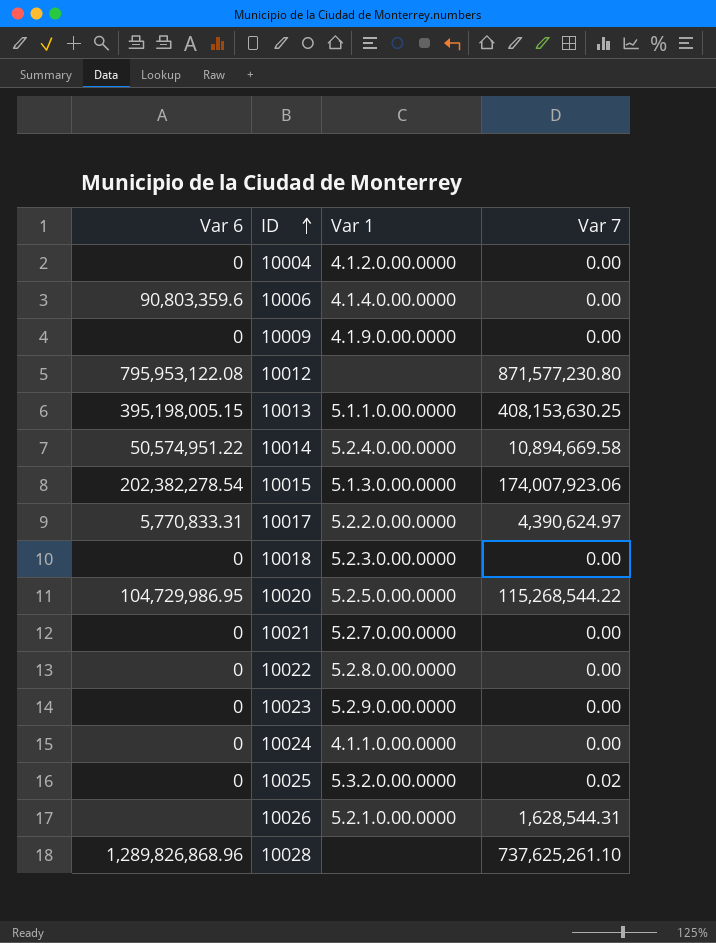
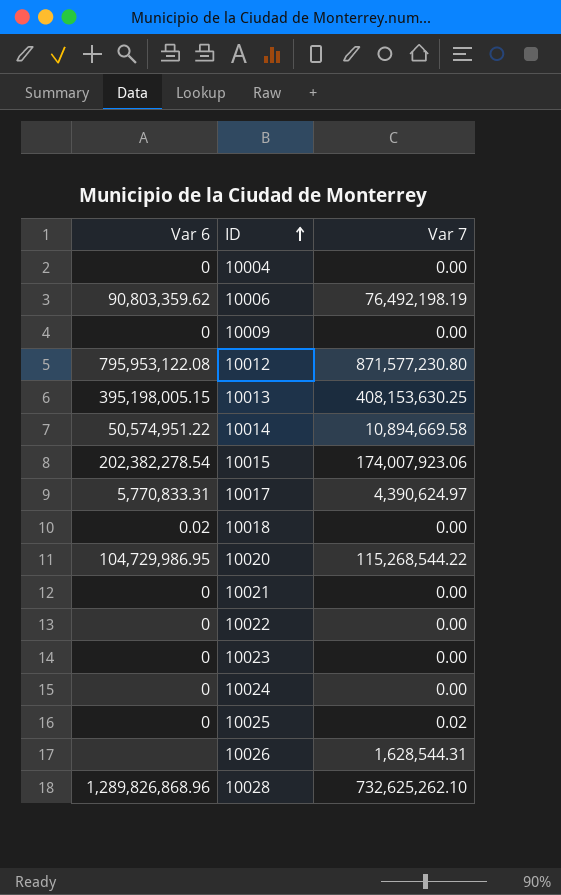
column Var 1 | position: 3 -> none
10006 | Var 6: 90,803,359.6 -> 90,803,359.62
10006 | Var 7: 0.00 -> 76,492,198.19
10018 | Var 6: 0 -> 0.02
10028 | Var 7: 737,625,261.10 -> 732,625,262.10

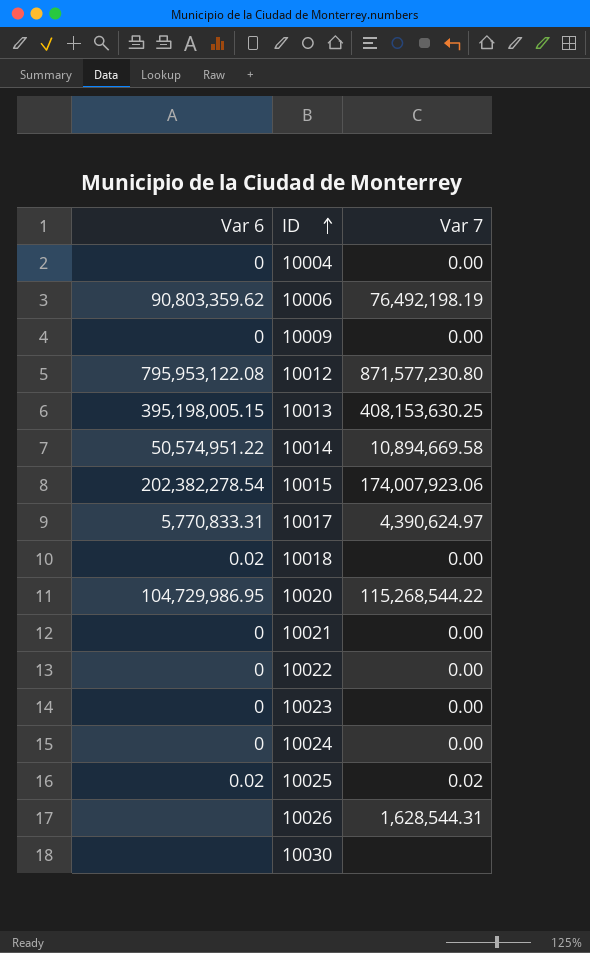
row 10028: 1,289,826,868.96 | 732,625,262.10 -> none
10025 | Var 6: 0 -> 0.02
row 10030: none -> none | none

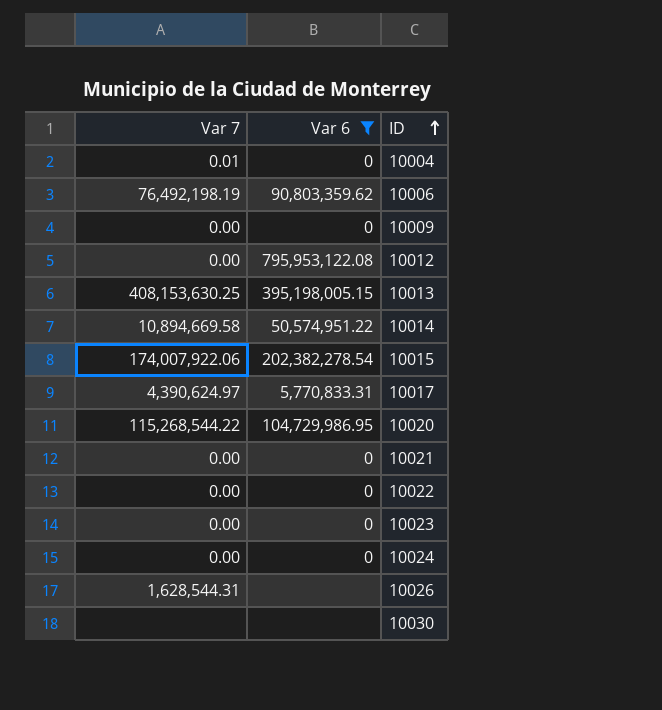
filter: none -> Var 6 != 0.02
column Var 7 | position: 3 -> 1
10004 | Var 7: 0.00 -> 0.01
10012 | Var 7: 871,577,230.80 -> 0.00
10015 | Var 7: 174,007,923.06 -> 174,007,922.06

